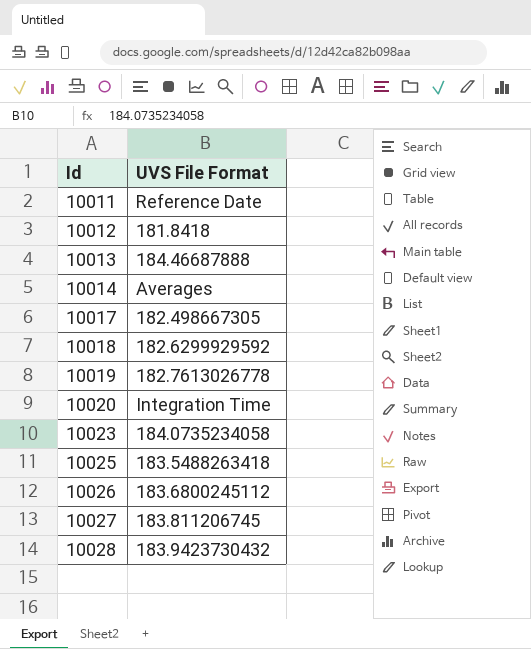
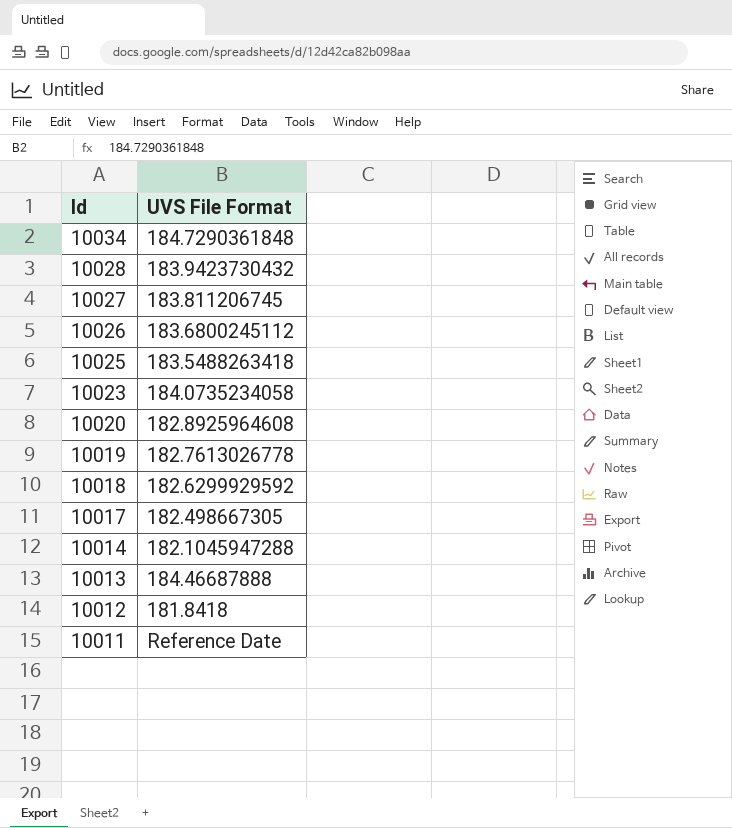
row order: Id ascending -> Id descending
row 10034: none -> 184.7290361848
10020 | UVS File Format: Integration Time -> 182.8925964608
10014 | UVS File Format: Averages -> 182.1045947288

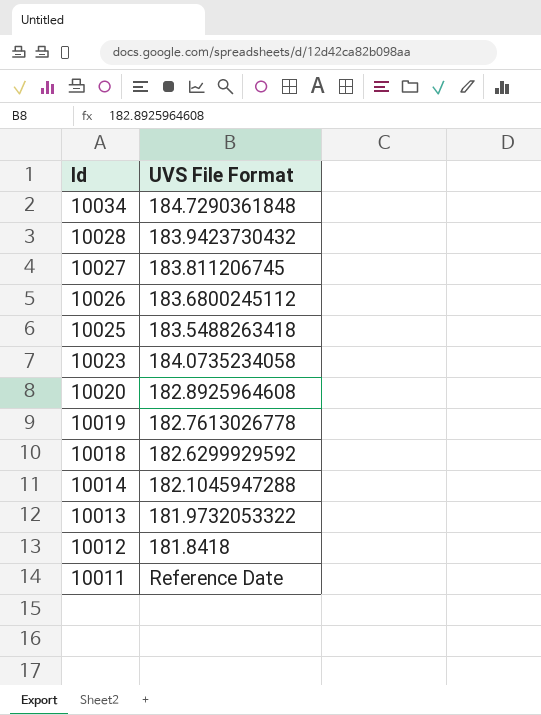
row 10017: 182.498667305 -> none
10013 | UVS File Format: 184.46687888 -> 181.9732053322

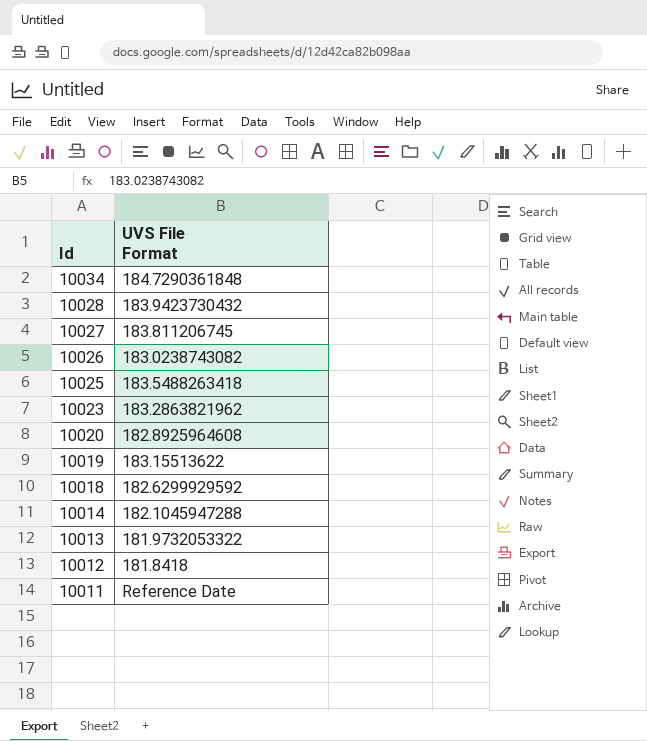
10026 | UVS File Format: 183.6800245112 -> 183.0238743082
10023 | UVS File Format: 184.0735234058 -> 183.2863821962
10019 | UVS File Format: 182.7613026778 -> 183.15513622

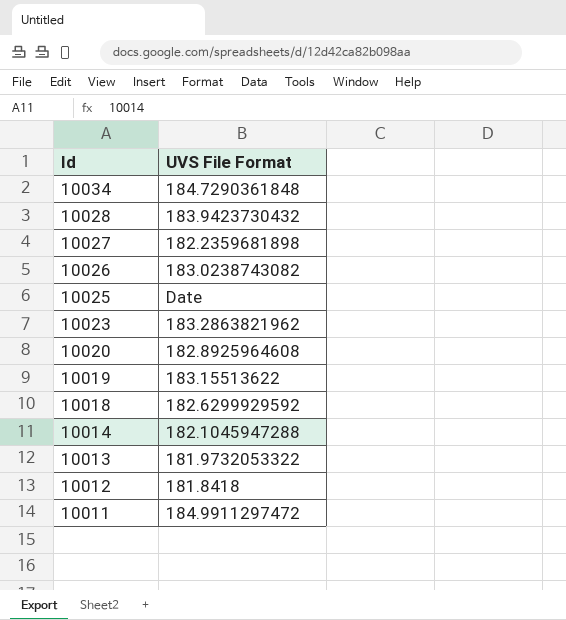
10027 | UVS File Format: 183.811206745 -> 182.2359681898
10025 | UVS File Format: 183.5488263418 -> Date
10011 | UVS File Format: Reference Date -> 184.9911297472

